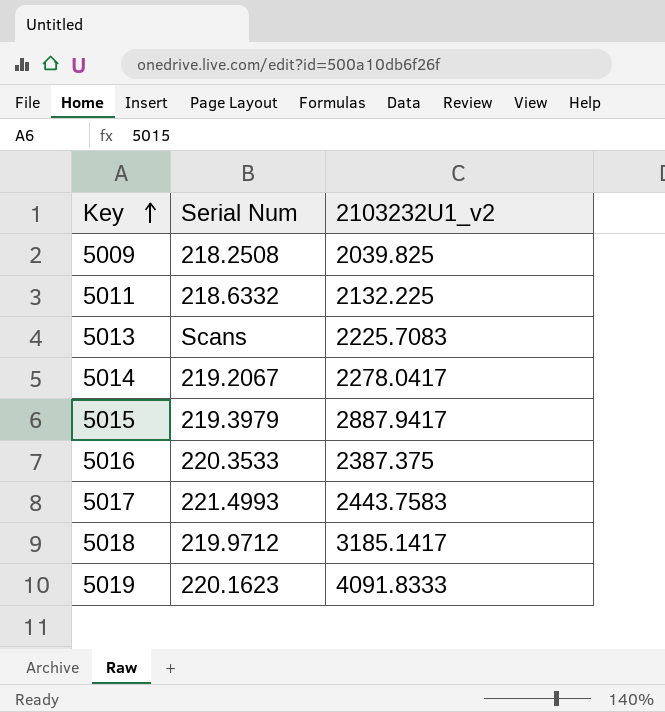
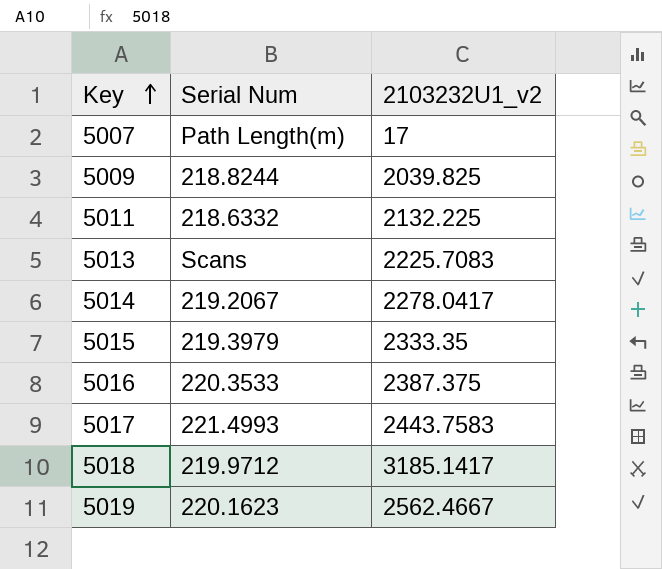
row 5007: none -> Path Length(m) | 17
5009 | Serial Num: 218.2508 -> 218.8244
5015 | 2103232U1_v2: 2887.9417 -> 2333.35
5019 | 2103232U1_v2: 4091.8333 -> 2562.4667

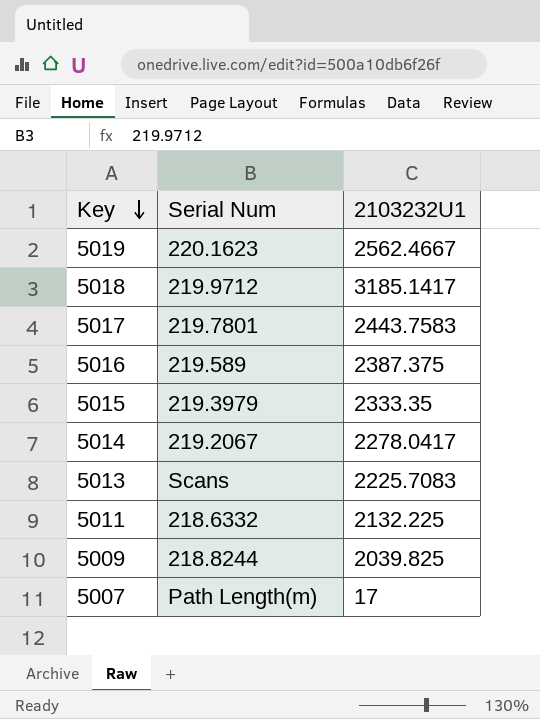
row order: Key ascending -> Key descending
column name: 2103232U1_v2 -> 2103232U1
5017 | Serial Num: 221.4993 -> 219.7801
5016 | Serial Num: 220.3533 -> 219.589

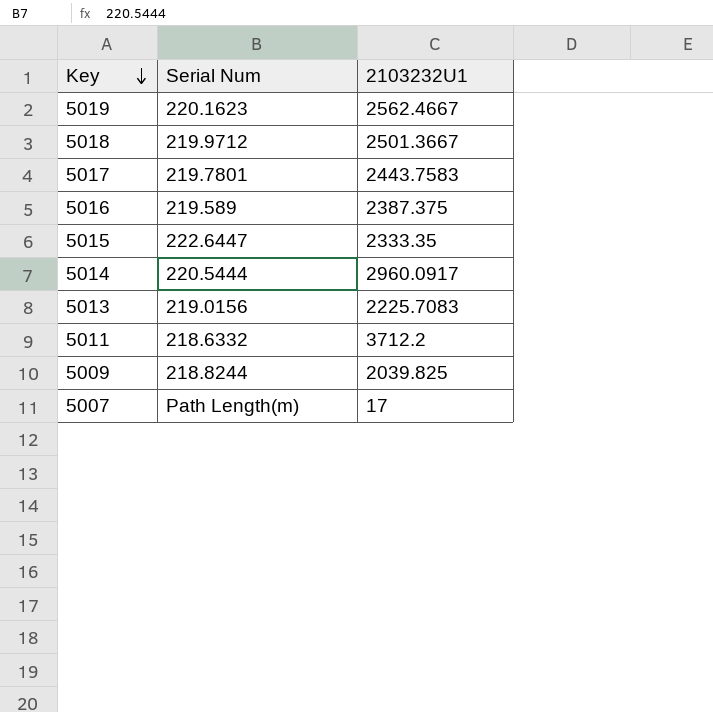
5018 | 2103232U1: 3185.1417 -> 2501.3667
5015 | Serial Num: 219.3979 -> 222.6447
5014 | Serial Num: 219.2067 -> 220.5444
5014 | 2103232U1: 2278.0417 -> 2960.0917
5013 | Serial Num: Scans -> 219.0156
5011 | 2103232U1: 2132.225 -> 3712.2

